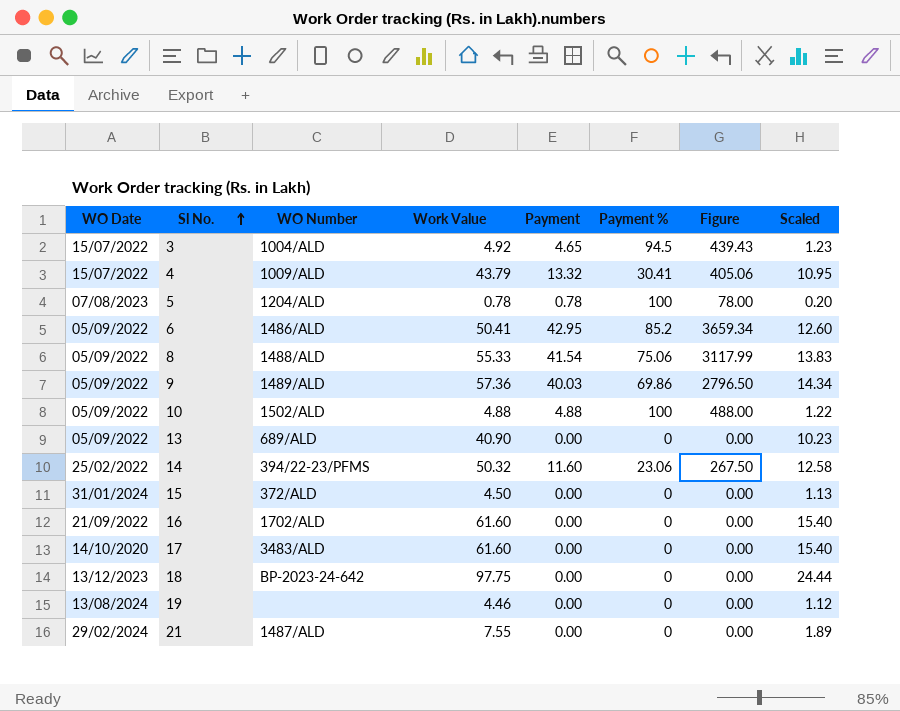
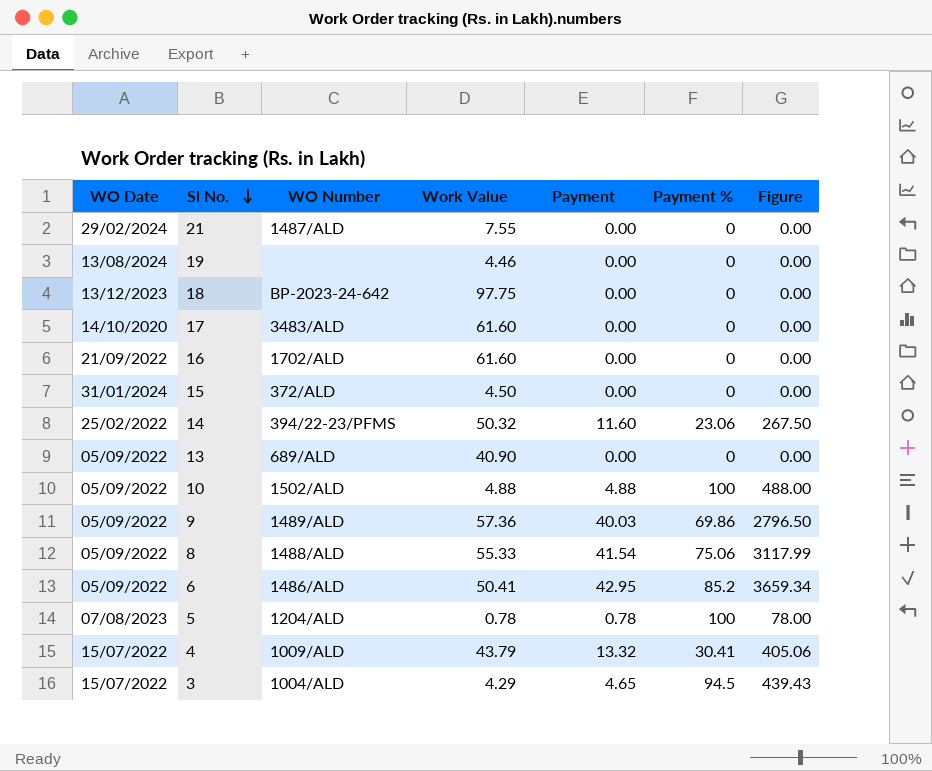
row order: Sl No. ascending -> Sl No. descending
column Scaled | formula: [Work Value] * 0.25 -> none
3 | Work Value: 4.92 -> 4.29

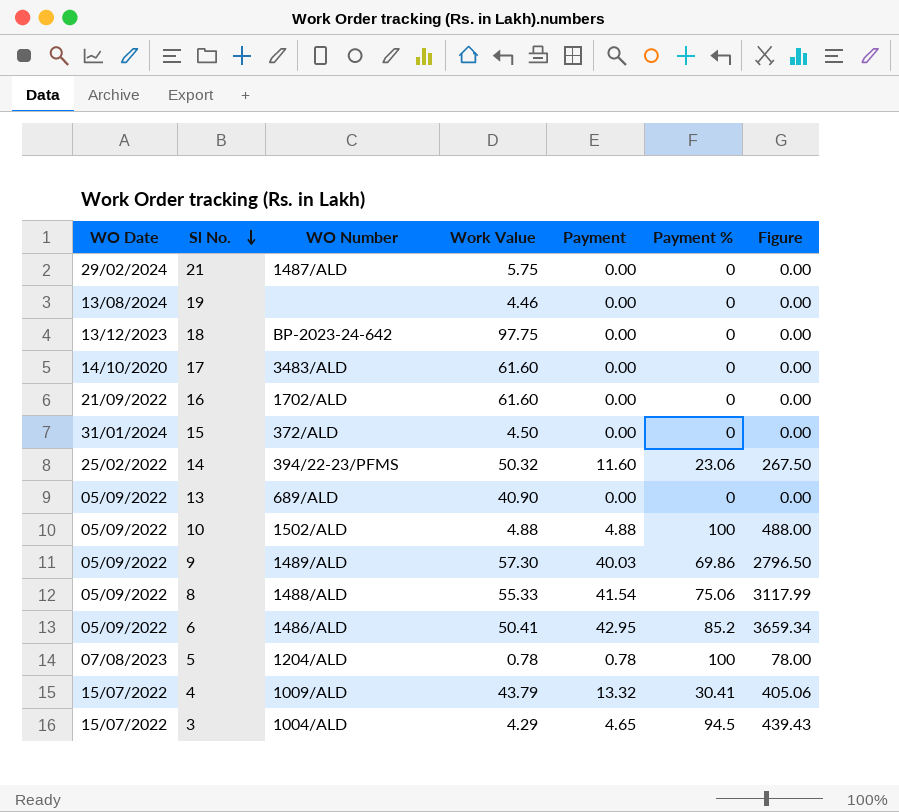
21 | Work Value: 7.55 -> 5.75
9 | Work Value: 57.36 -> 57.30

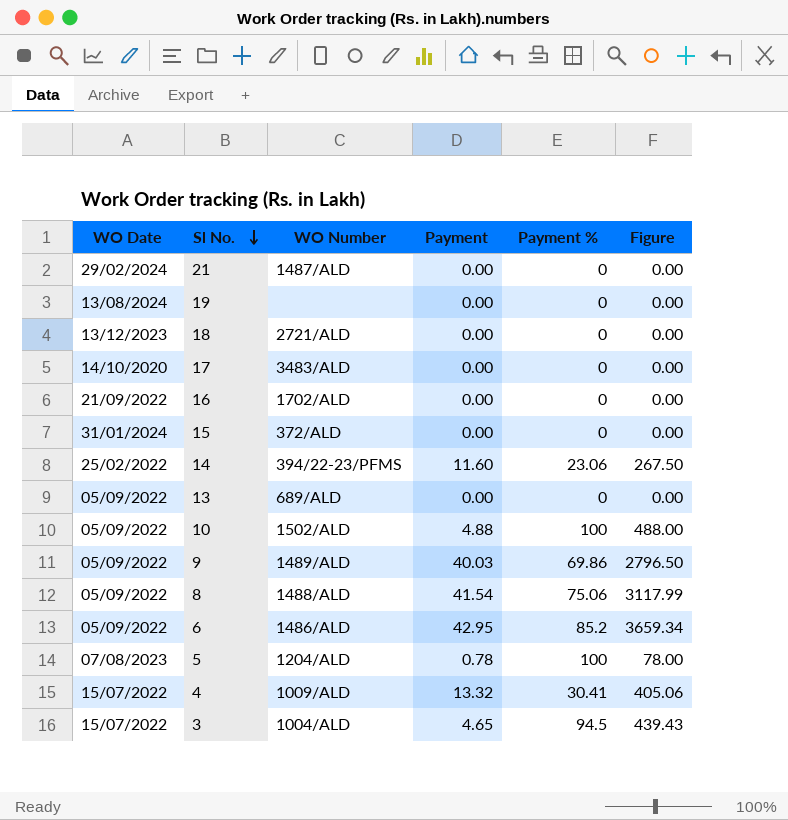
column Work Value | position: 4 -> none
18 | WO Number: BP-2023-24-642 -> 2721/ALD

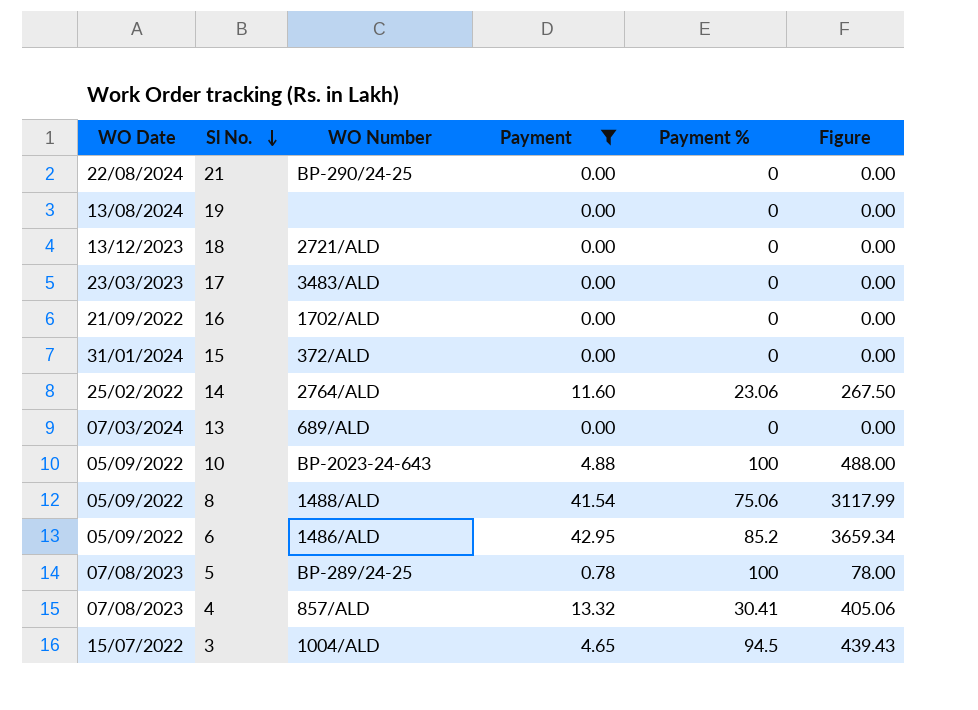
filter: none -> Payment != 40.03
21 | WO Date: 29/02/2024 -> 22/08/2024
21 | WO Number: 1487/ALD -> BP-290/24-25
17 | WO Date: 14/10/2020 -> 23/03/2023
14 | WO Number: 394/22-23/PFMS -> 2764/ALD
13 | WO Date: 05/09/2022 -> 07/03/2024
10 | WO Number: 1502/ALD -> BP-2023-24-643
5 | WO Number: 1204/ALD -> BP-289/24-25
4 | WO Date: 15/07/2022 -> 07/08/2023
4 | WO Number: 1009/ALD -> 857/ALD

